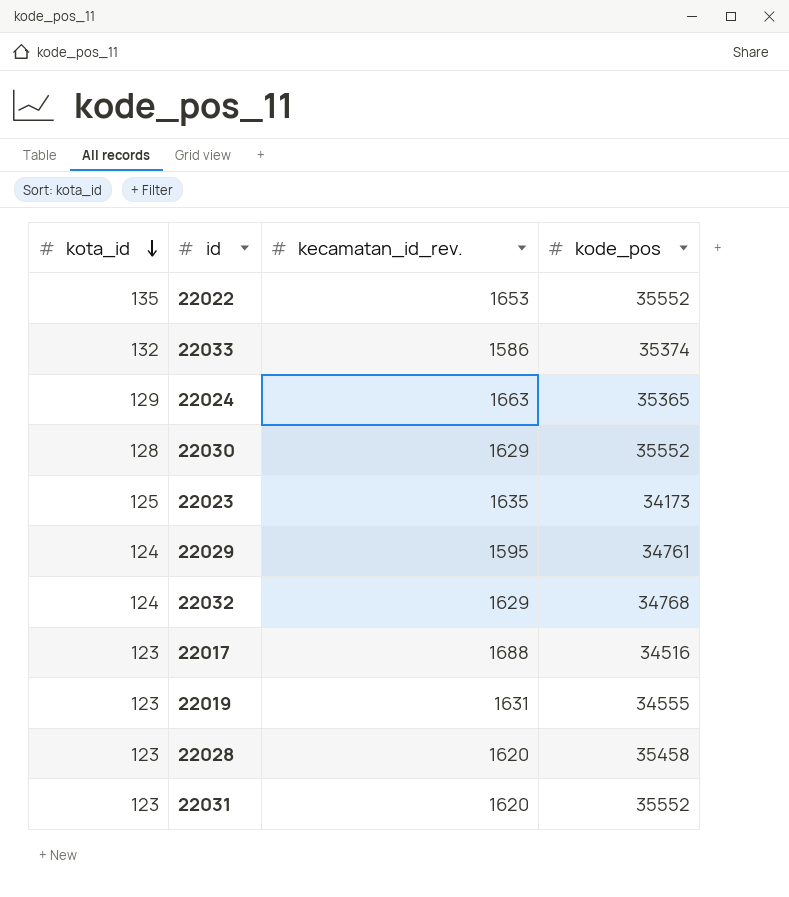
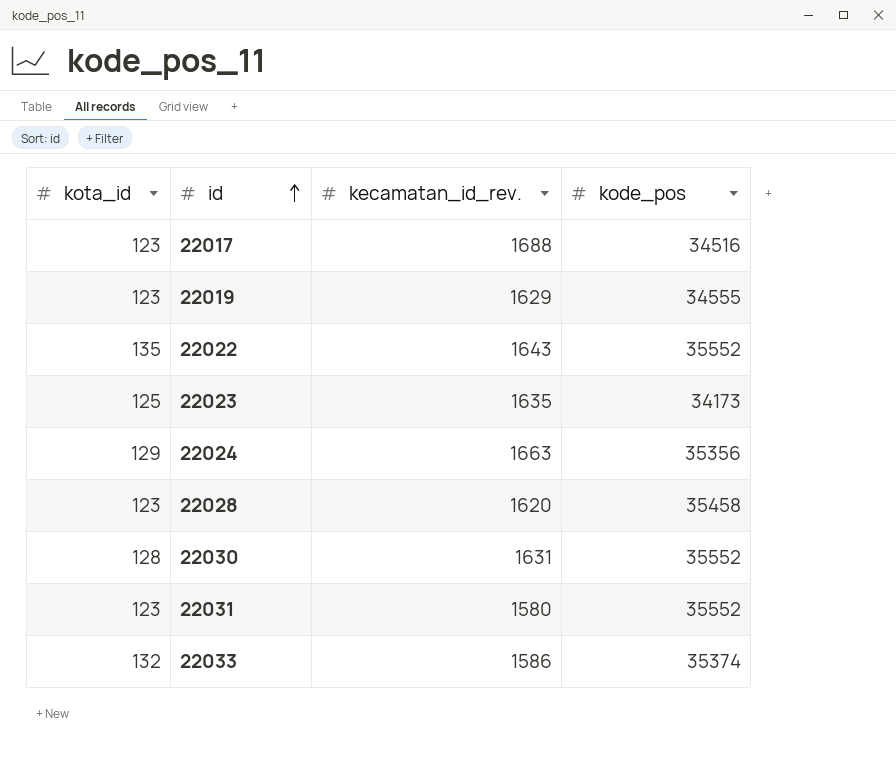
row order: kota_id descending -> id ascending
row 22029: 124 | 1595 | 34761 -> none
row 22032: 124 | 1629 | 34768 -> none
22019 | kecamatan_id_rev.: 1631 -> 1629
22022 | kecamatan_id_rev.: 1653 -> 1643
22024 | kode_pos: 35365 -> 35356
22030 | kecamatan_id_rev.: 1629 -> 1631
22031 | kecamatan_id_rev.: 1620 -> 1580

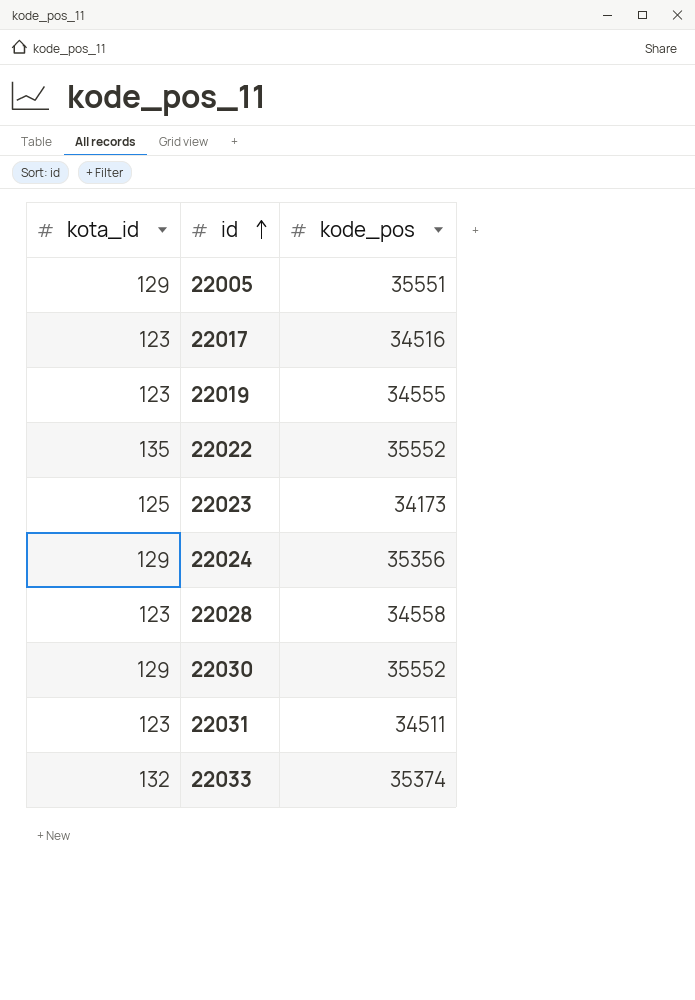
column kecamatan_id_rev. | position: 3 -> none
row 22005: none -> 129 | 35551
22028 | kode_pos: 35458 -> 34558
22030 | kota_id: 128 -> 129
22031 | kode_pos: 35552 -> 34511

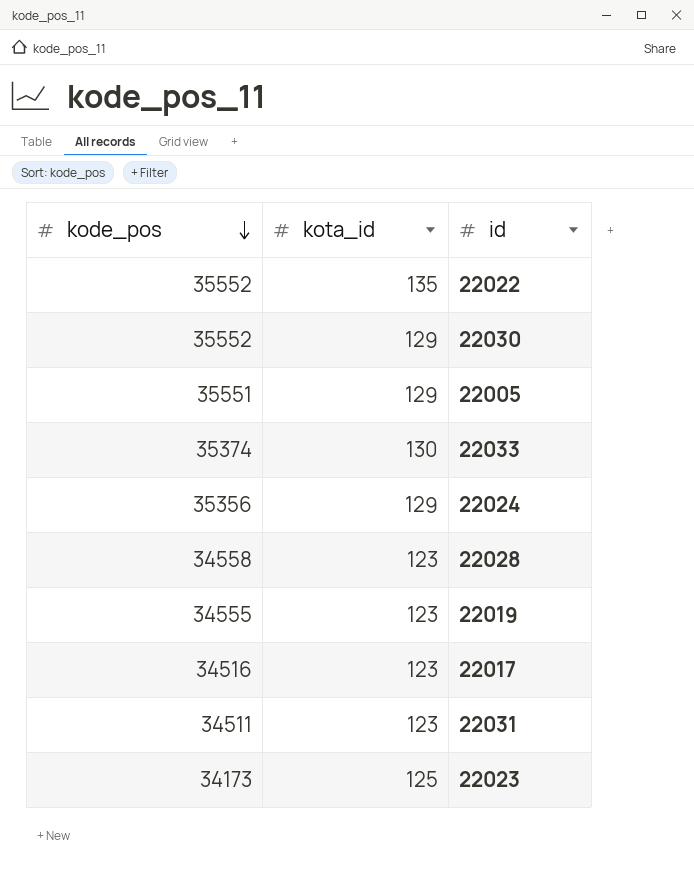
row order: id ascending -> kode_pos descending
column kode_pos | position: 3 -> 1
22033 | kota_id: 132 -> 130

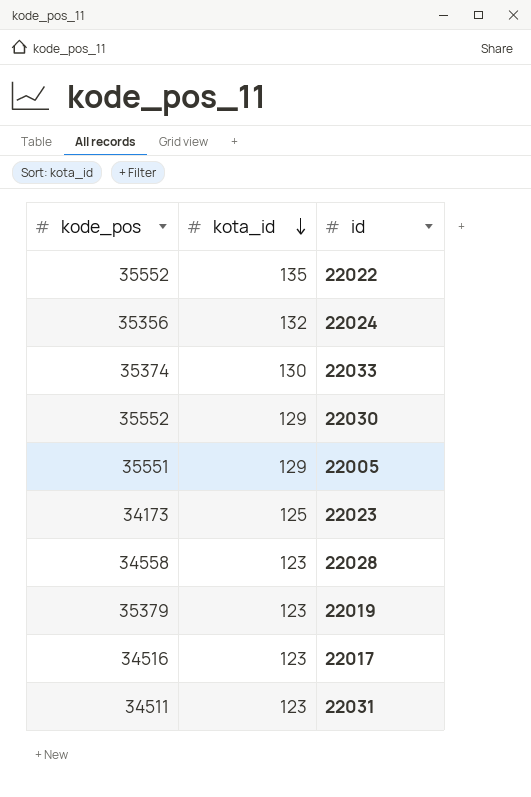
row order: kode_pos descending -> kota_id descending
22024 | kota_id: 129 -> 132
22019 | kode_pos: 34555 -> 35379

